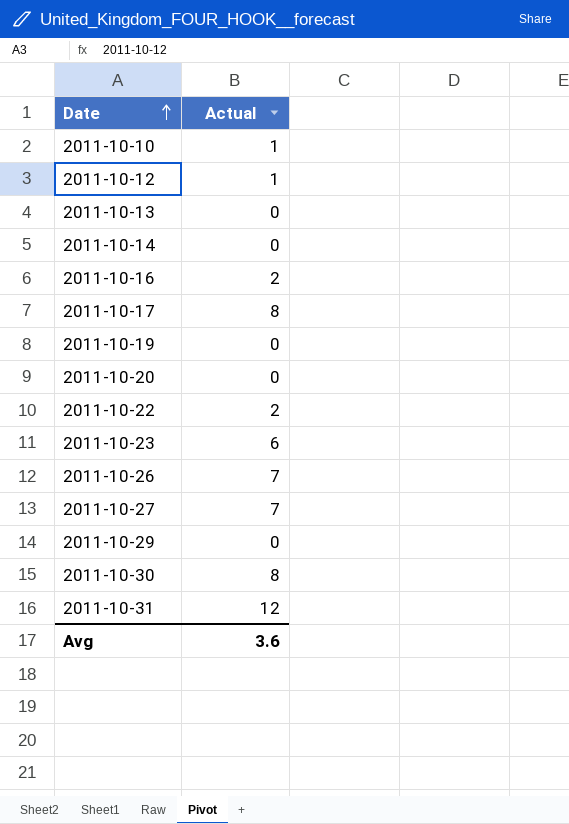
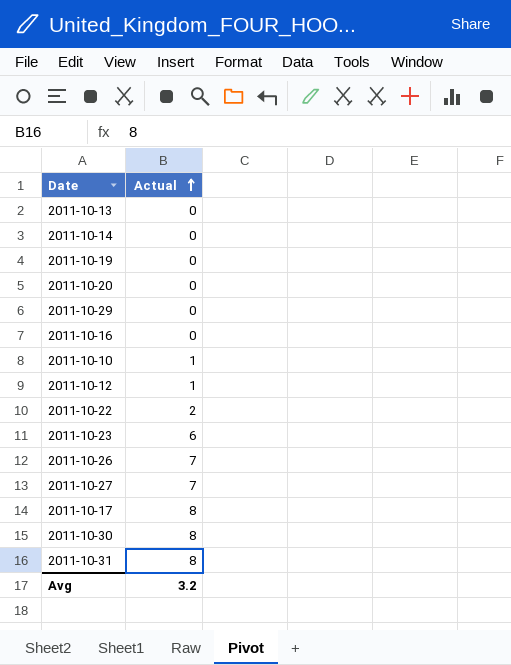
row order: Date ascending -> Actual ascending
2011-10-16 | Actual: 2 -> 0
2011-10-31 | Actual: 12 -> 8
Avg | Actual: 3.6 -> 3.2

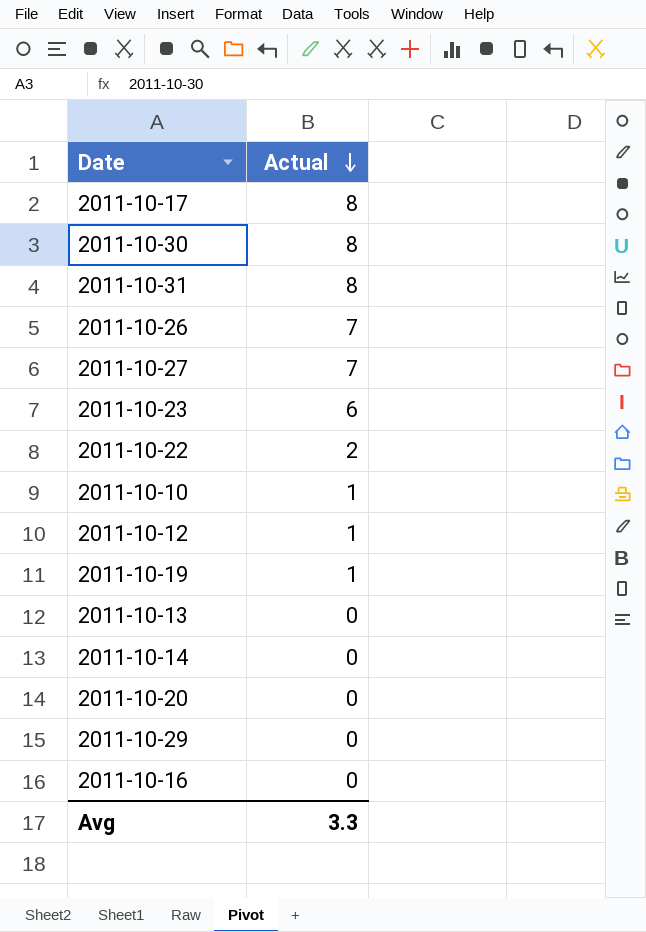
row order: Actual ascending -> Actual descending
2011-10-19 | Actual: 0 -> 1
Avg | Actual: 3.2 -> 3.3

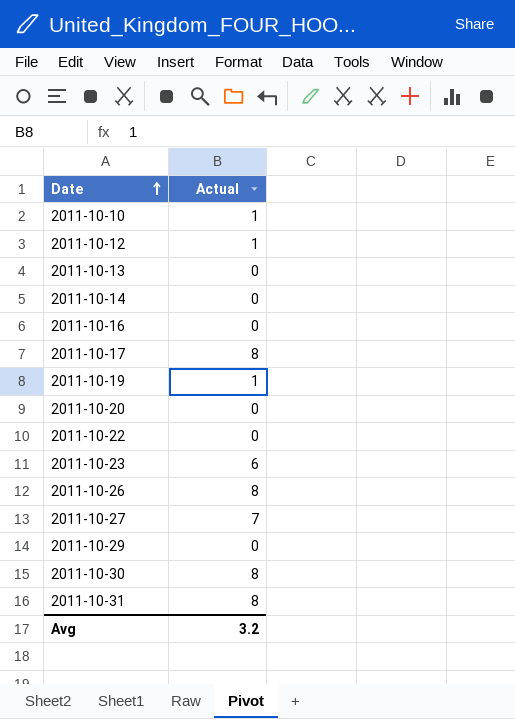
row order: Actual descending -> Date ascending
2011-10-22 | Actual: 2 -> 0
2011-10-26 | Actual: 7 -> 8
Avg | Actual: 3.3 -> 3.2

